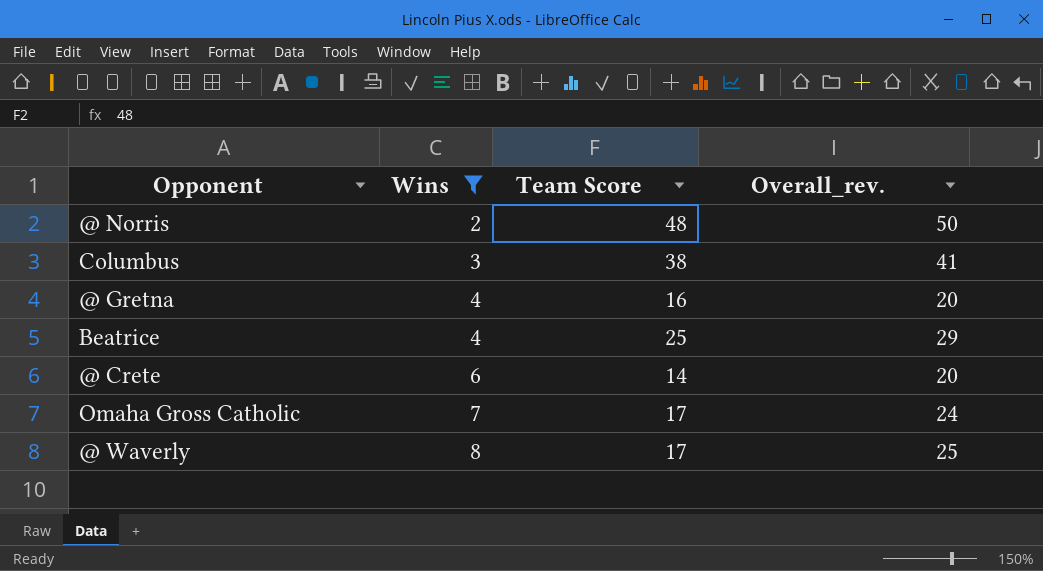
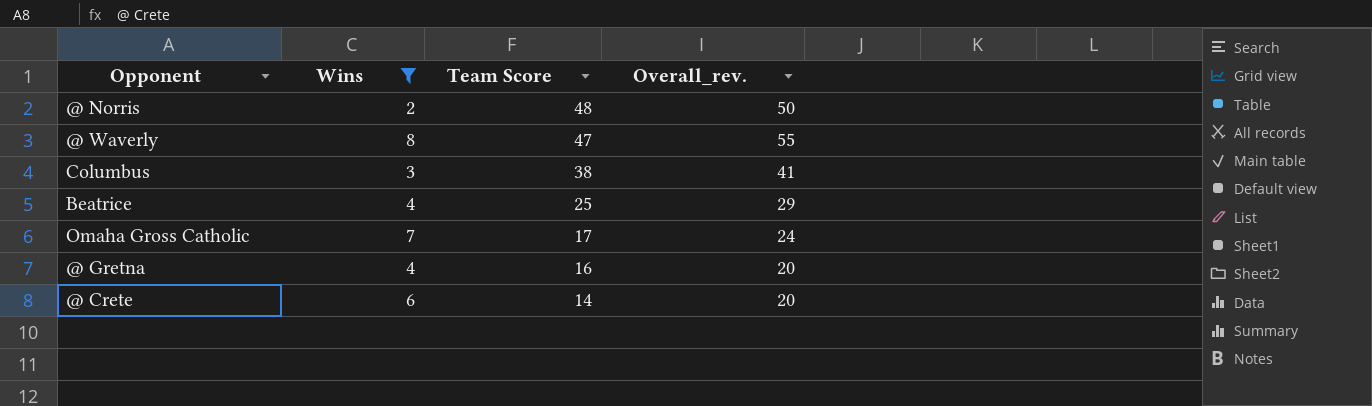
row order: Wins ascending -> Team Score descending
@ Waverly | Team Score: 17 -> 47
@ Waverly | Overall_rev.: 25 -> 55

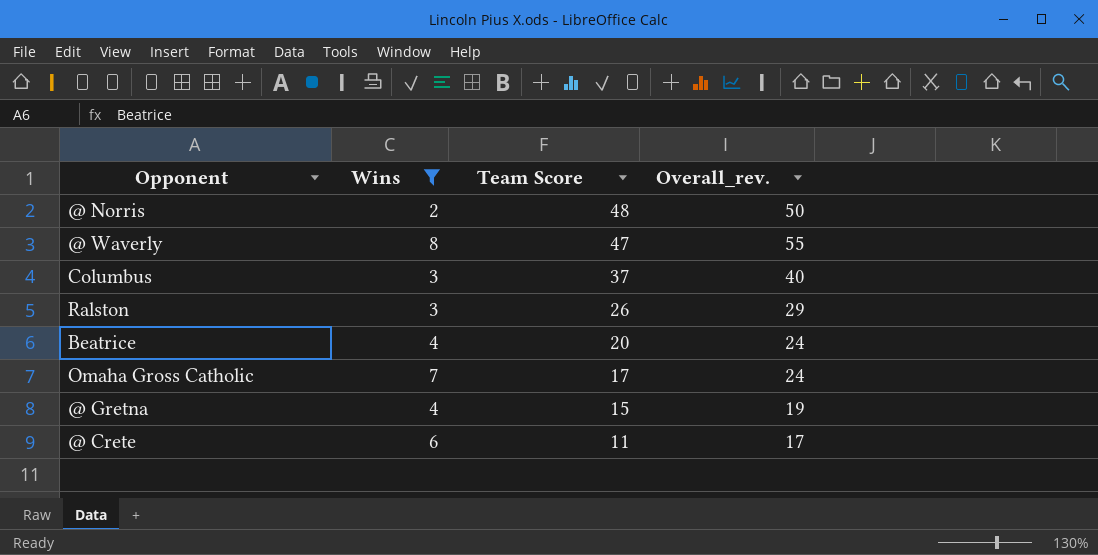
Columbus | Team Score: 38 -> 37
Columbus | Overall_rev.: 41 -> 40
row Ralston: none -> 3 | 26 | 29
Beatrice | Team Score: 25 -> 20
Beatrice | Overall_rev.: 29 -> 24
@ Gretna | Team Score: 16 -> 15
@ Gretna | Overall_rev.: 20 -> 19
@ Crete | Team Score: 14 -> 11
@ Crete | Overall_rev.: 20 -> 17

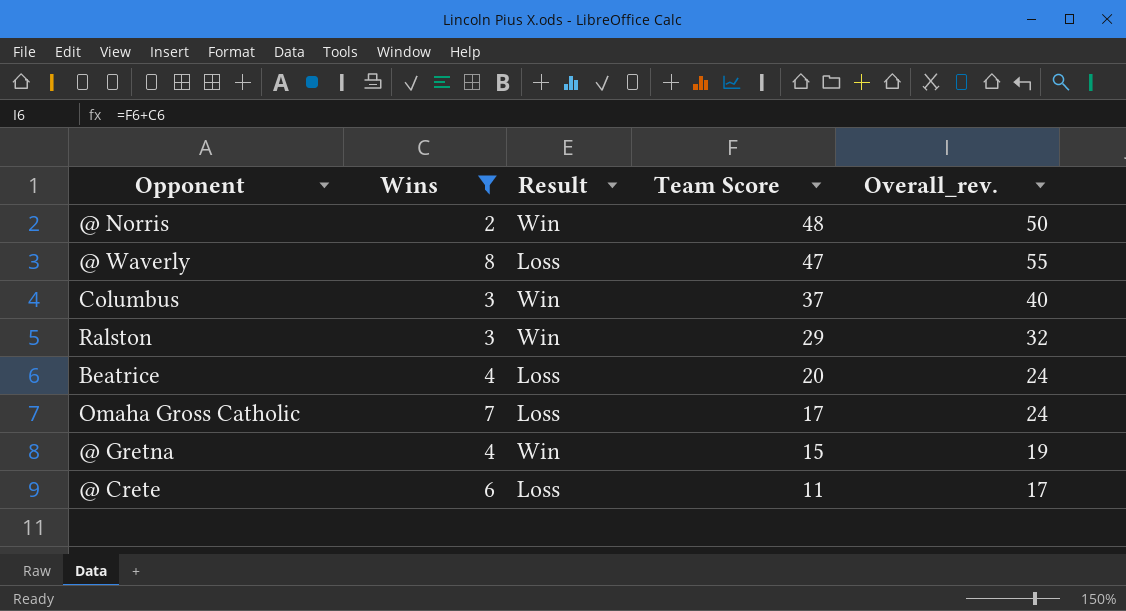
column Result | position: none -> 3
Ralston | Team Score: 26 -> 29
Ralston | Overall_rev.: 29 -> 32

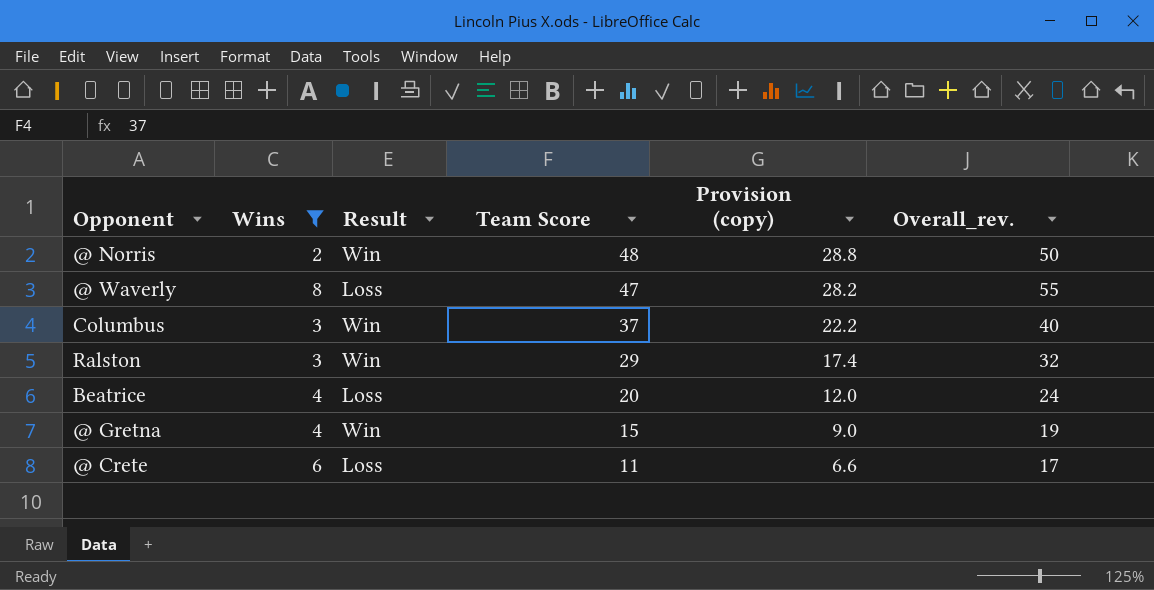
column Provision (copy) | formula: none -> [Team Score] * 0.6
row Omaha Gross Catholic: 7 | Loss | 17 | 24 -> none

